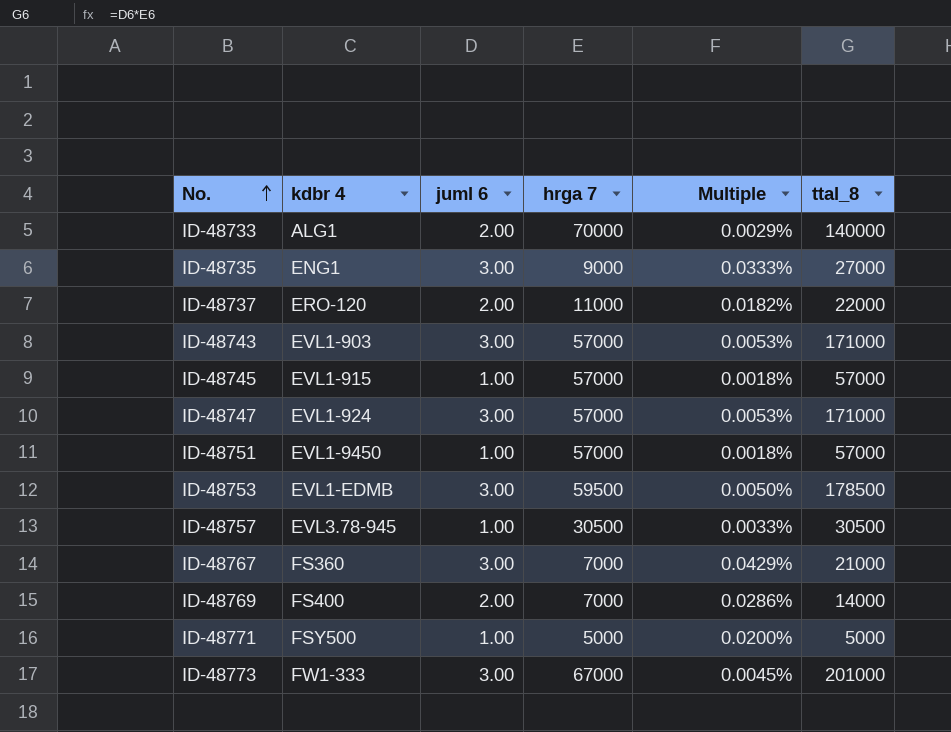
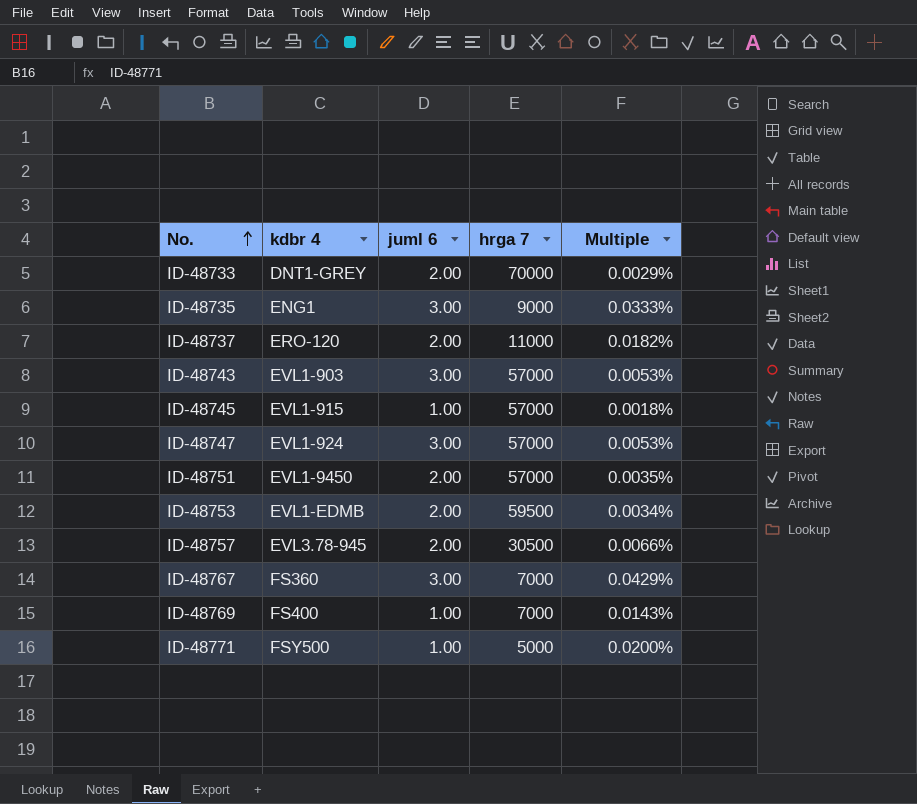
column ttal_8 | formula: [juml 6] * [hrga 7] -> none
row ID-48773: FW1-333 | 3.00 | 67000 | 0.0045% | 201000 -> none
ID-48733 | kdbr 4: ALG1 -> DNT1-GREY
ID-48751 | juml 6: 1.00 -> 2.00
ID-48751 | Multiple: 0.0018% -> 0.0035%
ID-48753 | juml 6: 3.00 -> 2.00
ID-48753 | Multiple: 0.0050% -> 0.0034%
ID-48757 | juml 6: 1.00 -> 2.00
ID-48757 | Multiple: 0.0033% -> 0.0066%
ID-48769 | juml 6: 2.00 -> 1.00
ID-48769 | Multiple: 0.0286% -> 0.0143%

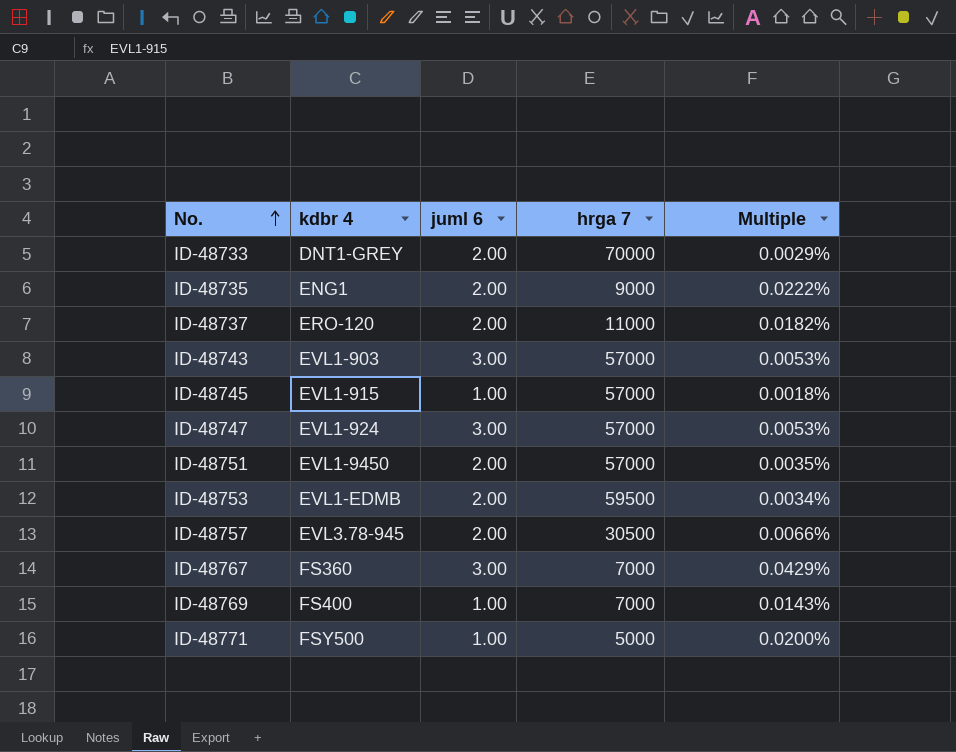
ID-48735 | juml 6: 3.00 -> 2.00
ID-48735 | Multiple: 0.0333% -> 0.0222%

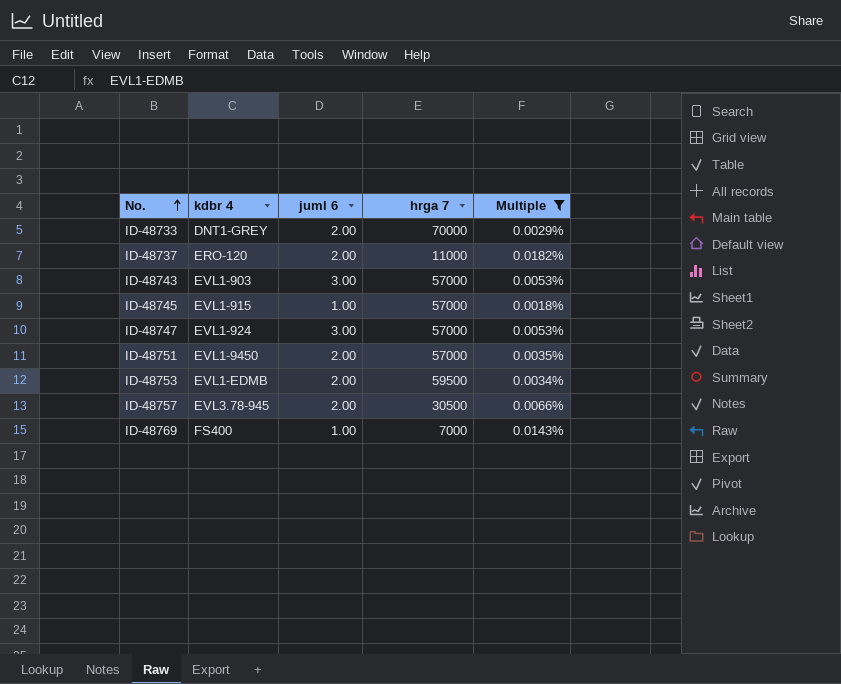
filter: none -> Multiple <= 0.0182%

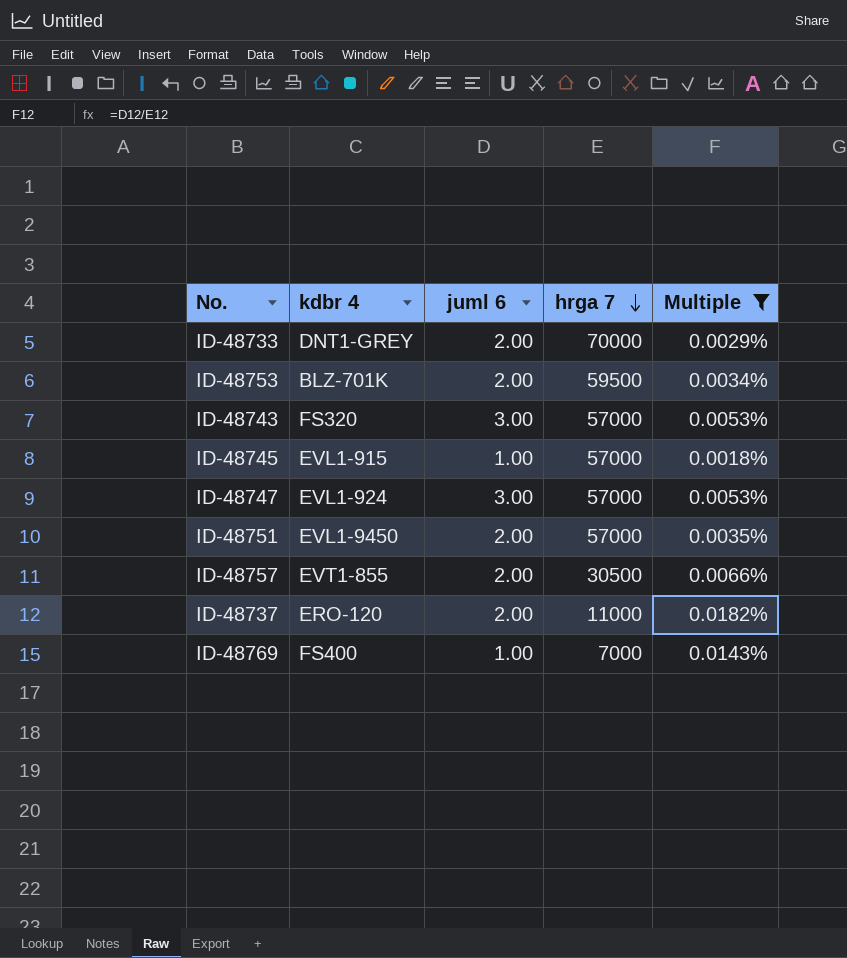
row order: No. ascending -> hrga 7 descending
ID-48753 | kdbr 4: EVL1-EDMB -> BLZ-701K
ID-48743 | kdbr 4: EVL1-903 -> FS320
ID-48757 | kdbr 4: EVL3.78-945 -> EVT1-855

